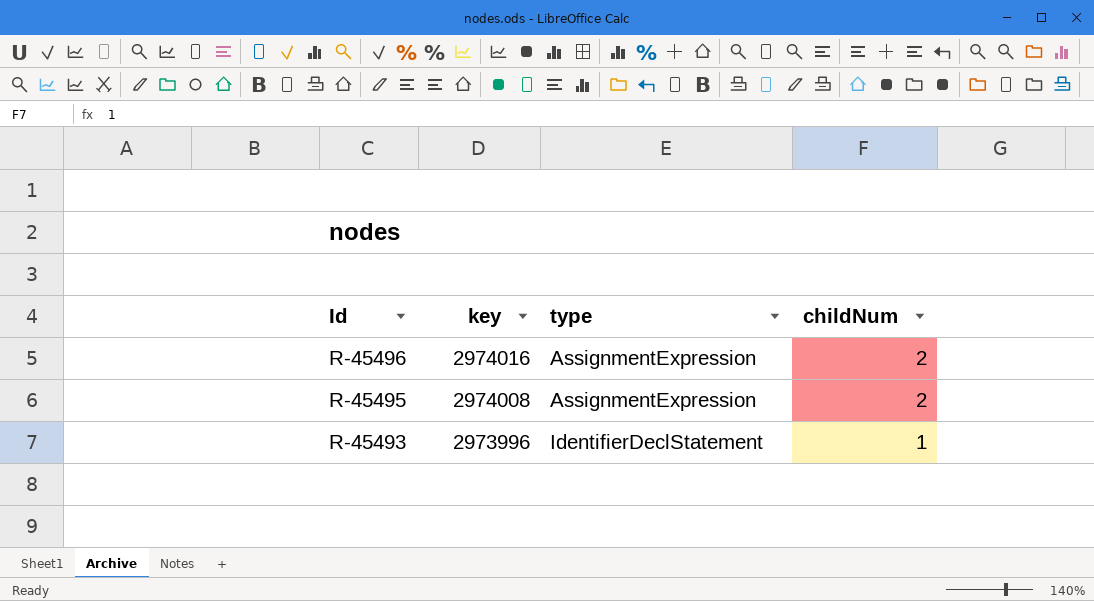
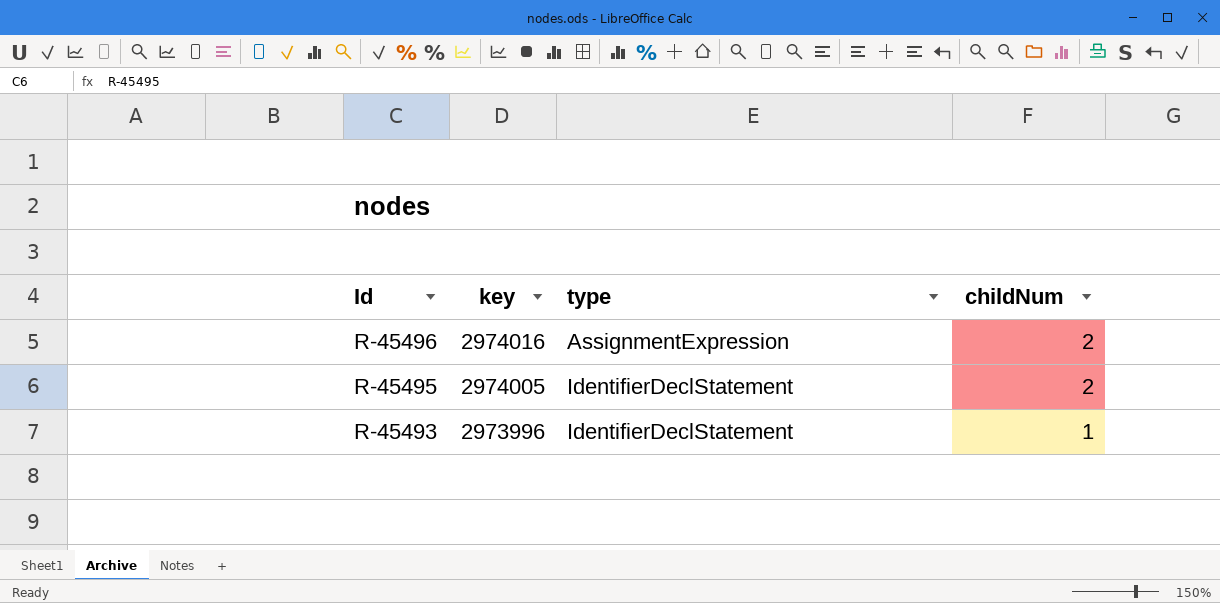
R-45495 | key: 2974008 -> 2974005
R-45495 | type: AssignmentExpression -> IdentifierDeclStatement

